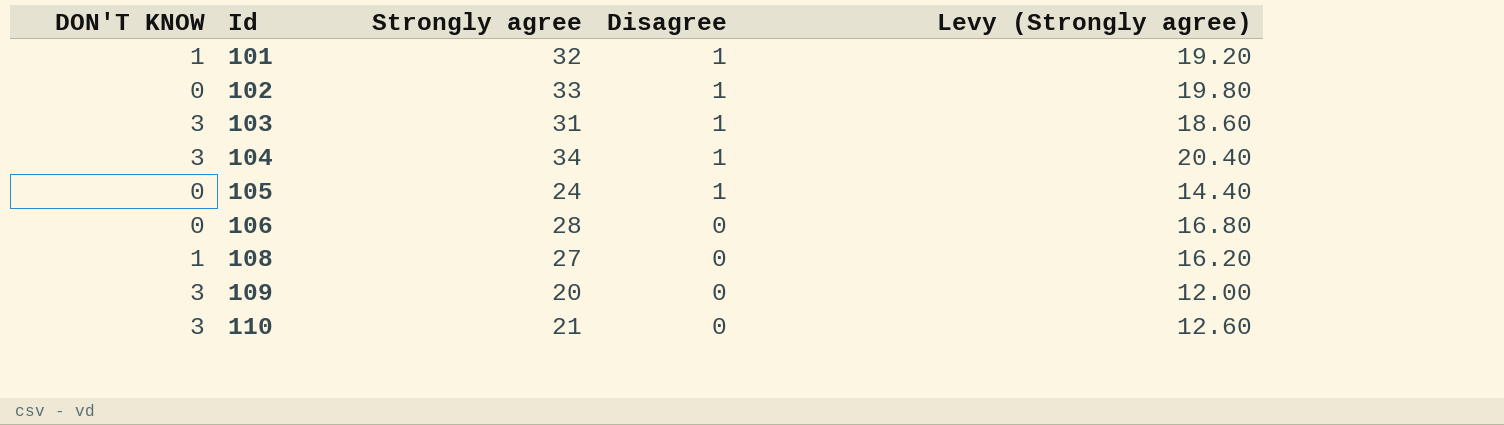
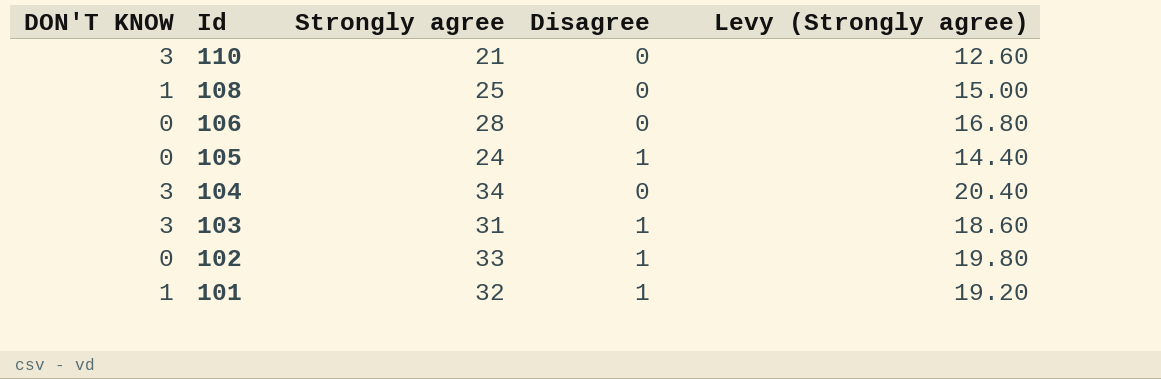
row order: Id ascending -> Id descending
row 109: 3 | 20 | 0 | 12.00 -> none
108 | Strongly agree: 27 -> 25
108 | Levy (Strongly agree): 16.20 -> 15.00
104 | Disagree: 1 -> 0

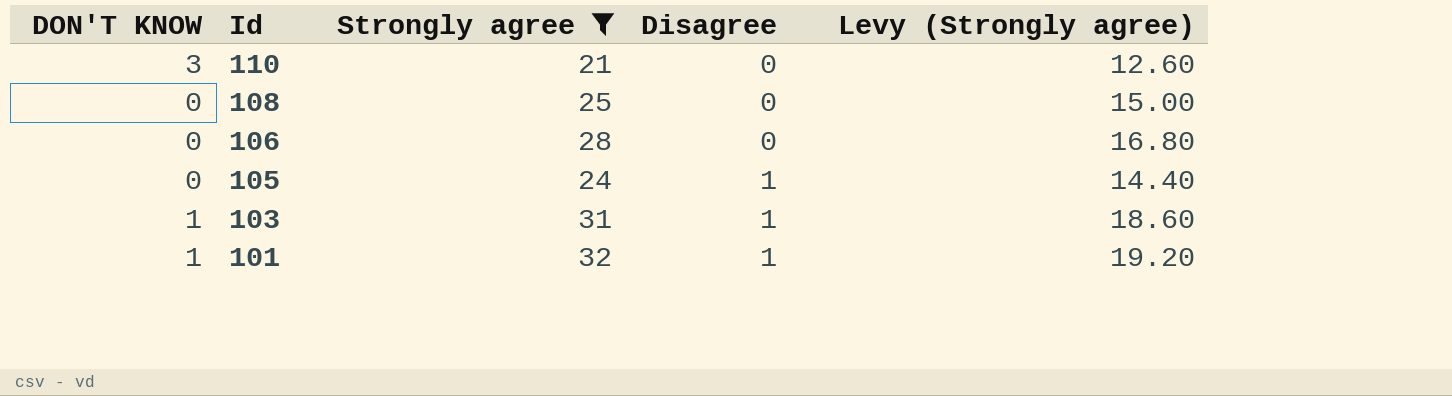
filter: none -> Strongly agree <= 32
108 | DON'T KNOW: 1 -> 0
103 | DON'T KNOW: 3 -> 1

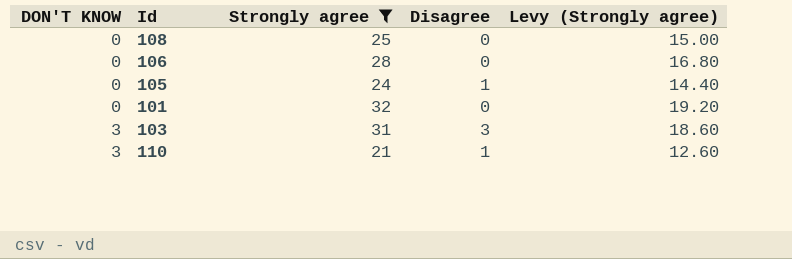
row order: Id descending -> DON'T KNOW ascending
101 | DON'T KNOW: 1 -> 0
101 | Disagree: 1 -> 0
103 | DON'T KNOW: 1 -> 3
103 | Disagree: 1 -> 3
110 | Disagree: 0 -> 1

